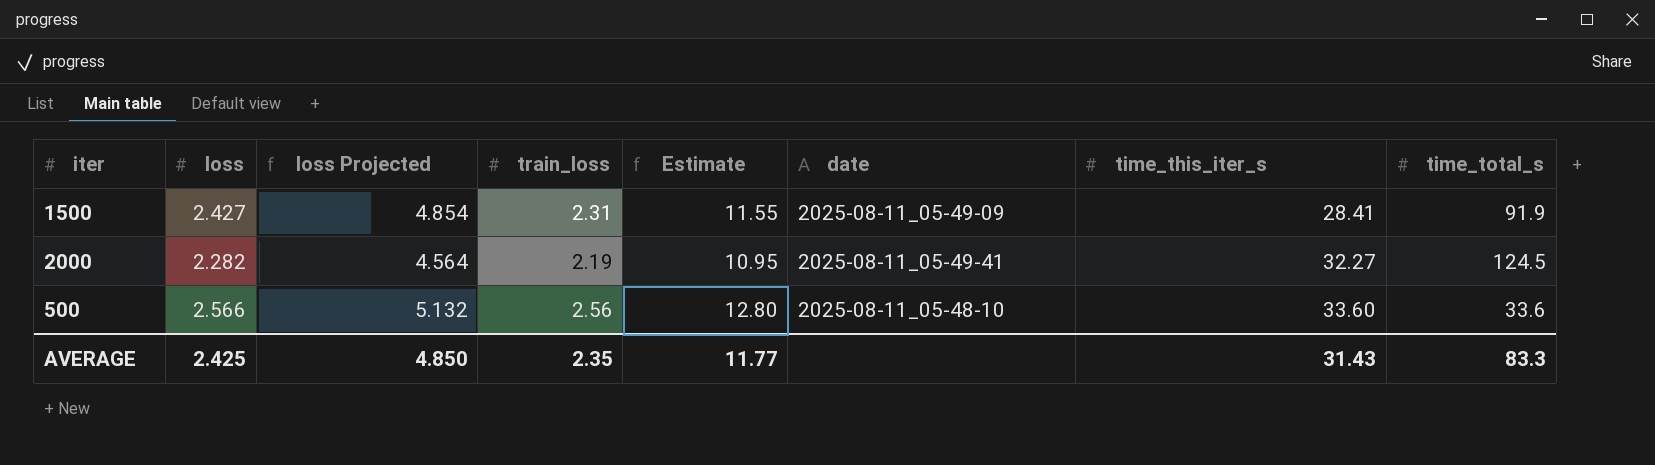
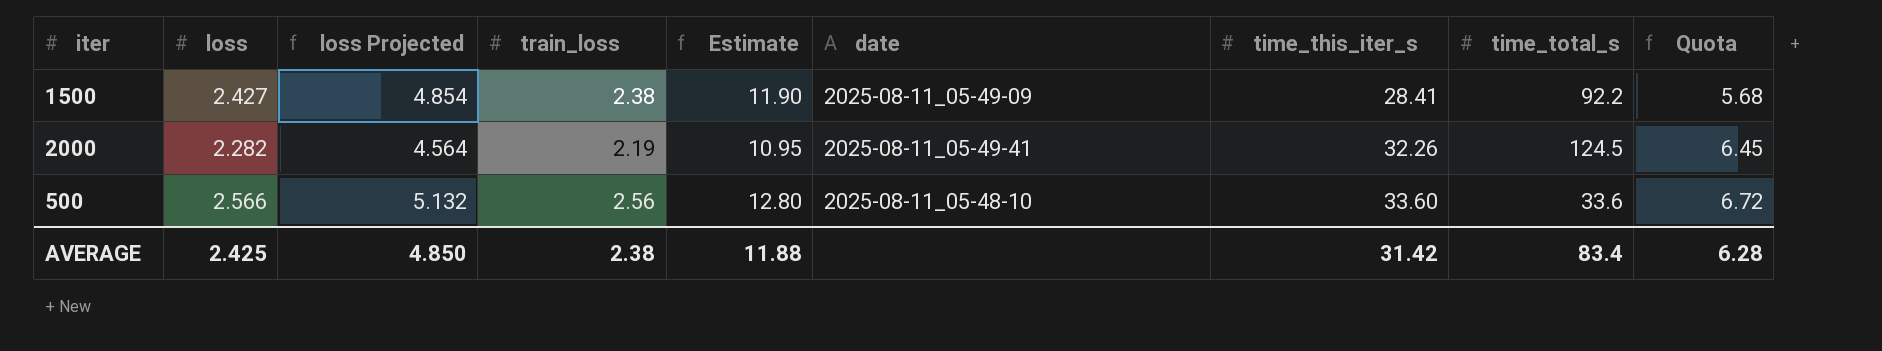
column Quota | formula: none -> [time_this_iter_s] * 0.2
1500 | train_loss: 2.31 -> 2.38
1500 | Estimate: 11.55 -> 11.90
1500 | time_total_s: 91.9 -> 92.2
2000 | time_this_iter_s: 32.27 -> 32.26
AVERAGE | train_loss: 2.35 -> 2.38
AVERAGE | Estimate: 11.77 -> 11.88
AVERAGE | time_this_iter_s: 31.43 -> 31.42
AVERAGE | time_total_s: 83.3 -> 83.4

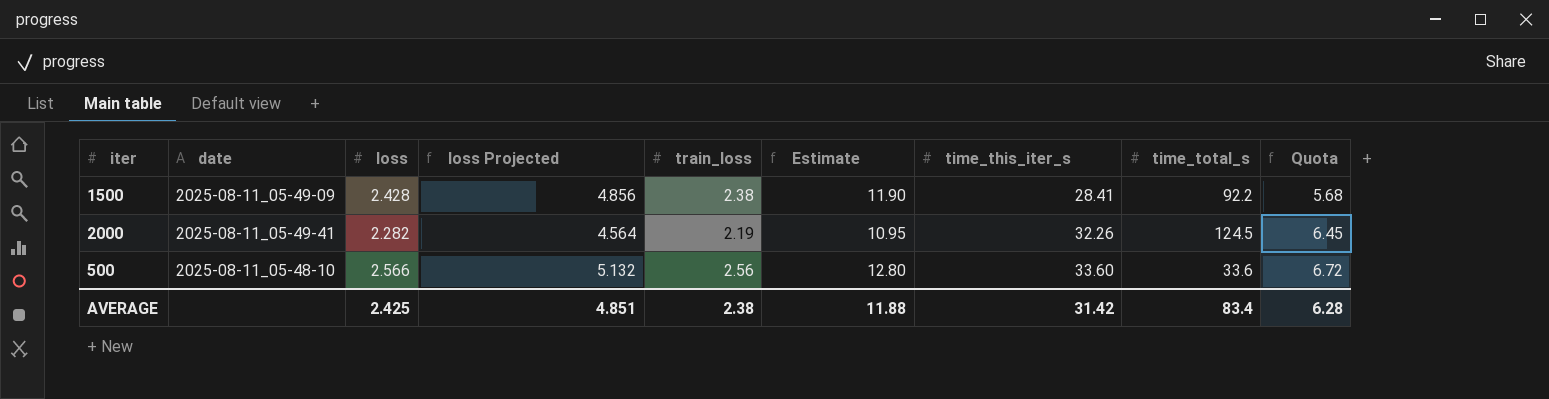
column date | position: 6 -> 2
1500 | loss: 2.427 -> 2.428
1500 | loss Projected: 4.854 -> 4.856
AVERAGE | loss Projected: 4.850 -> 4.851

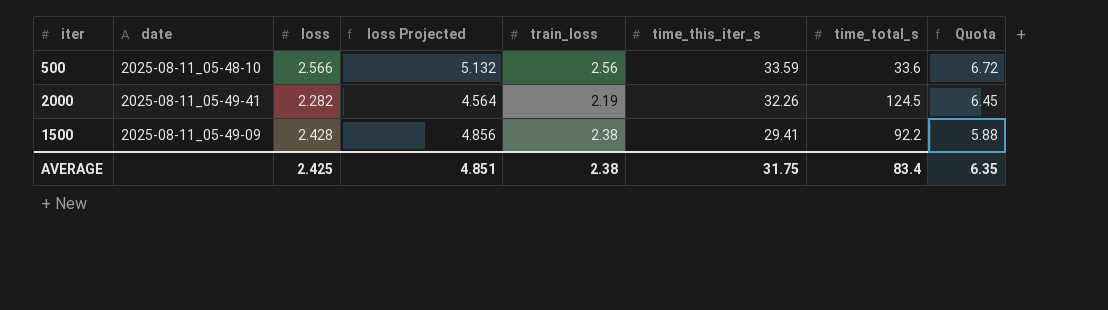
row order: time_this_iter_s ascending -> time_this_iter_s descending
column Estimate | formula: [train_loss] * 5 -> none
500 | time_this_iter_s: 33.60 -> 33.59
1500 | time_this_iter_s: 28.41 -> 29.41
1500 | Quota: 5.68 -> 5.88
AVERAGE | time_this_iter_s: 31.42 -> 31.75
AVERAGE | Quota: 6.28 -> 6.35

